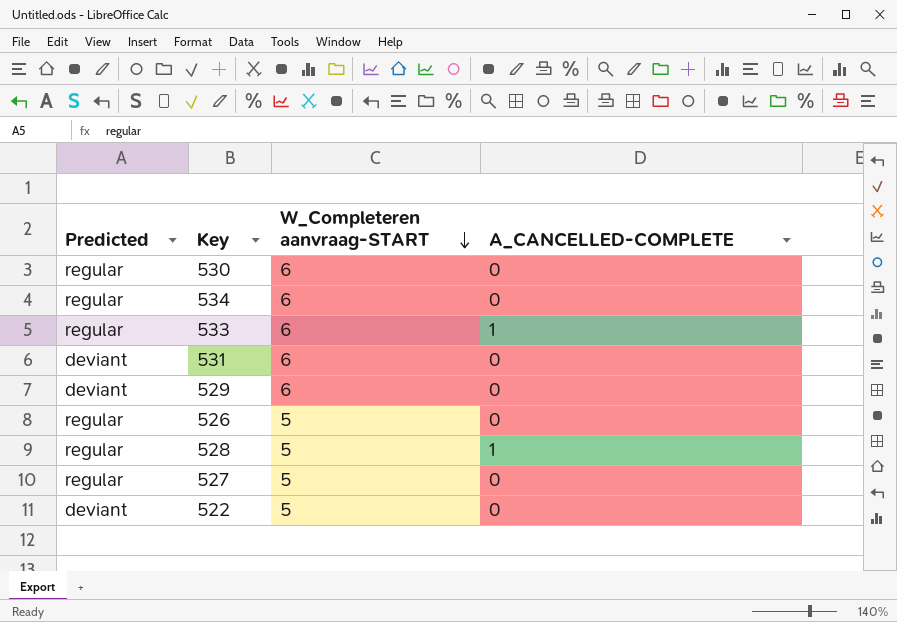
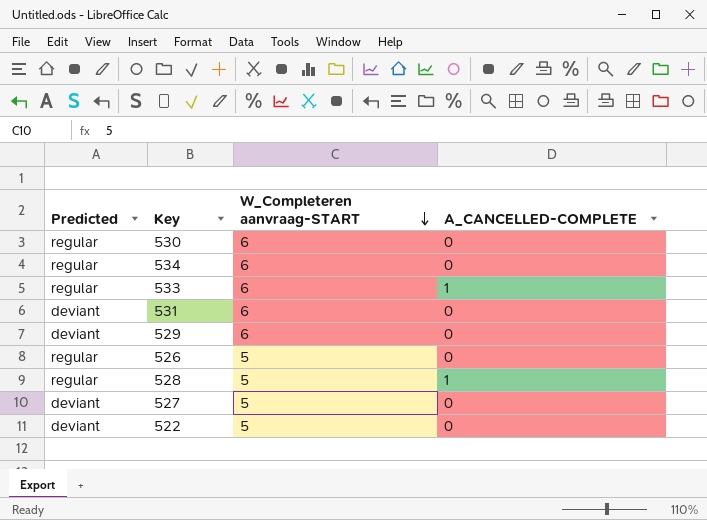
527 | Predicted: regular -> deviant

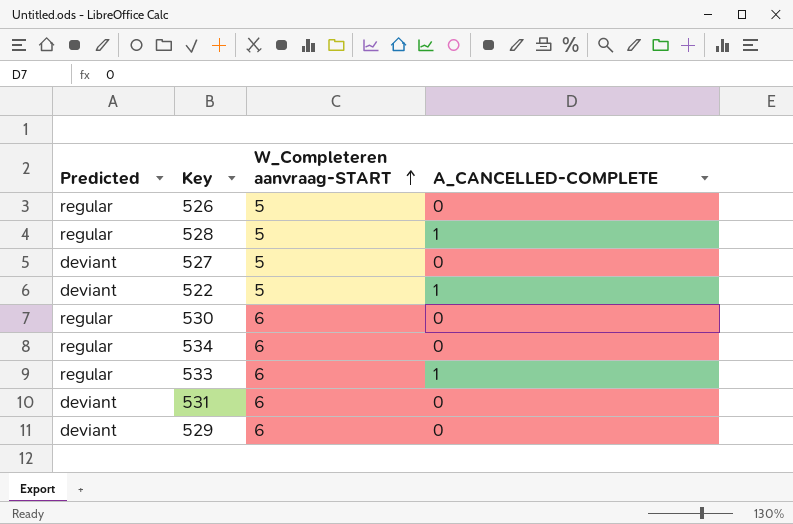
row order: W_Completeren aanvraag-START descending -> W_Completeren aanvraag-START ascending
522 | A_CANCELLED-COMPLETE: 0 -> 1

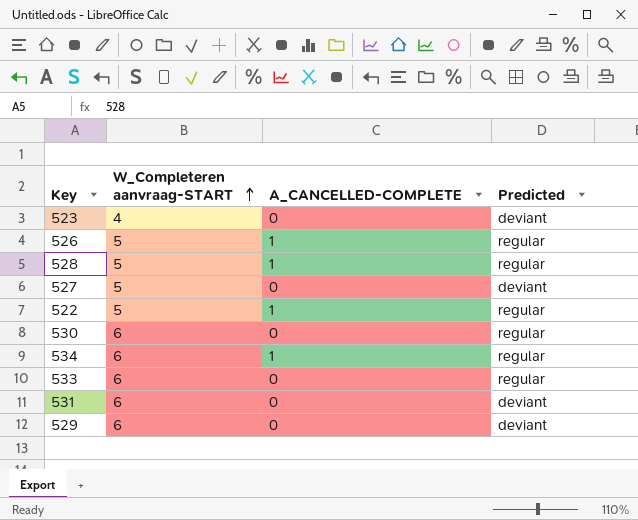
column Predicted | position: 1 -> 4
row 523: none -> 4 | 0 | deviant
526 | A_CANCELLED-COMPLETE: 0 -> 1
522 | Predicted: deviant -> regular
534 | A_CANCELLED-COMPLETE: 0 -> 1
533 | A_CANCELLED-COMPLETE: 1 -> 0

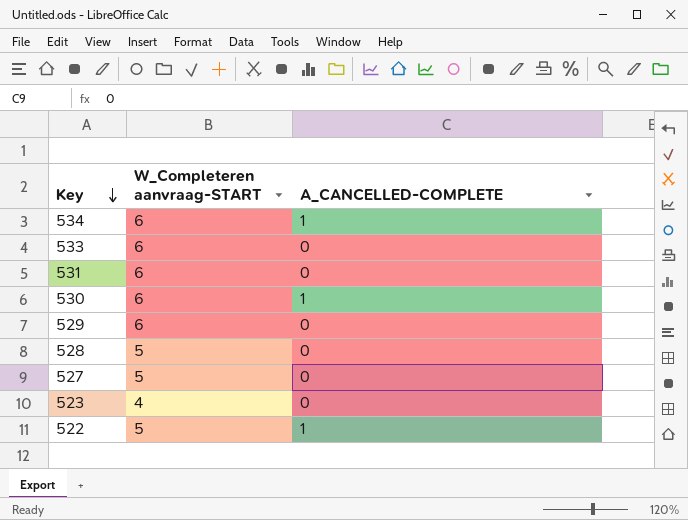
row order: W_Completeren aanvraag-START ascending -> Key descending
column Predicted | position: 4 -> none
row 526: 5 | 1 | regular -> none
530 | A_CANCELLED-COMPLETE: 0 -> 1
528 | A_CANCELLED-COMPLETE: 1 -> 0

